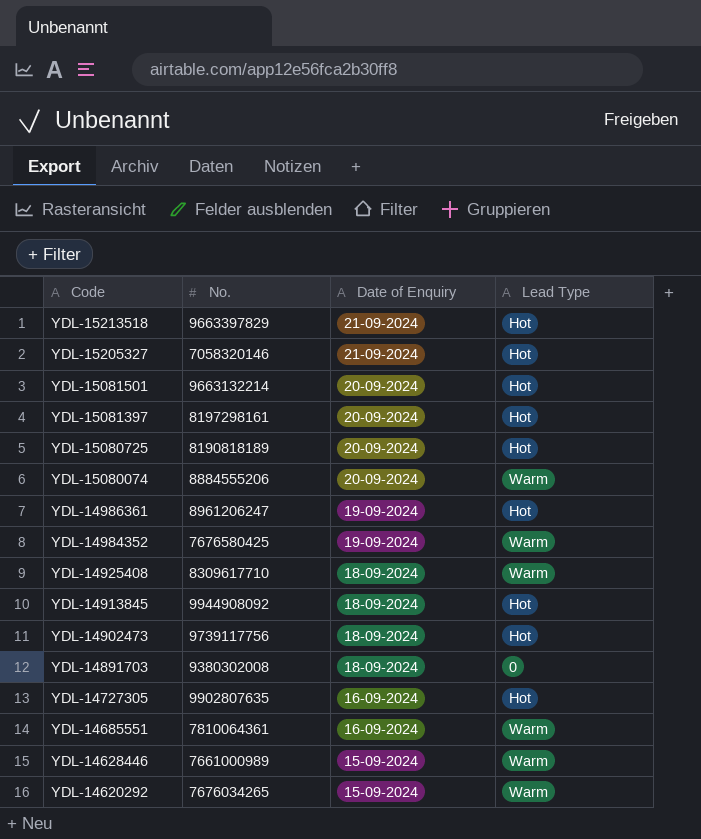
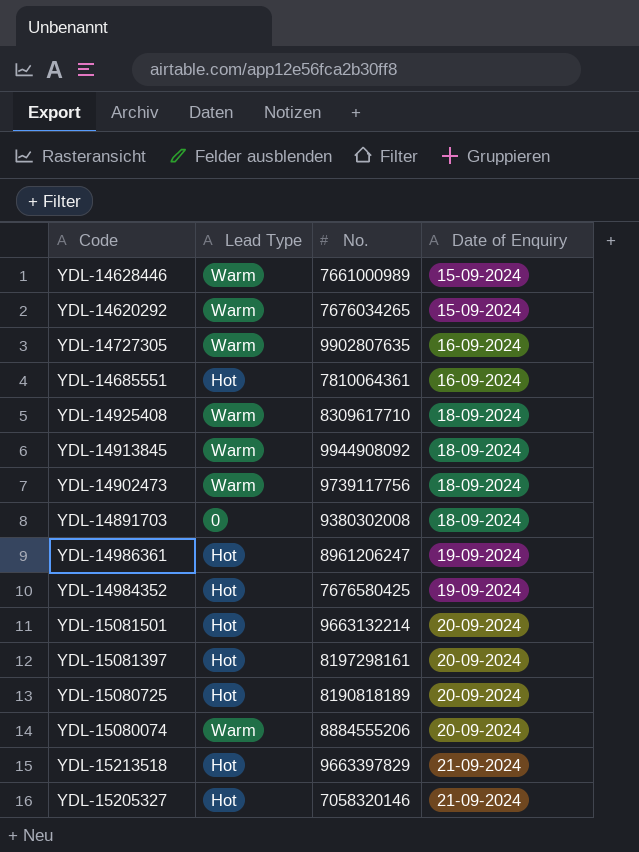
row order: Code descending -> Date of Enquiry ascending
column Lead Type | position: 4 -> 2
YDL-14727305 | Lead Type: Hot -> Warm
YDL-14685551 | Lead Type: Warm -> Hot
YDL-14913845 | Lead Type: Hot -> Warm
YDL-14902473 | Lead Type: Hot -> Warm
YDL-14984352 | Lead Type: Warm -> Hot

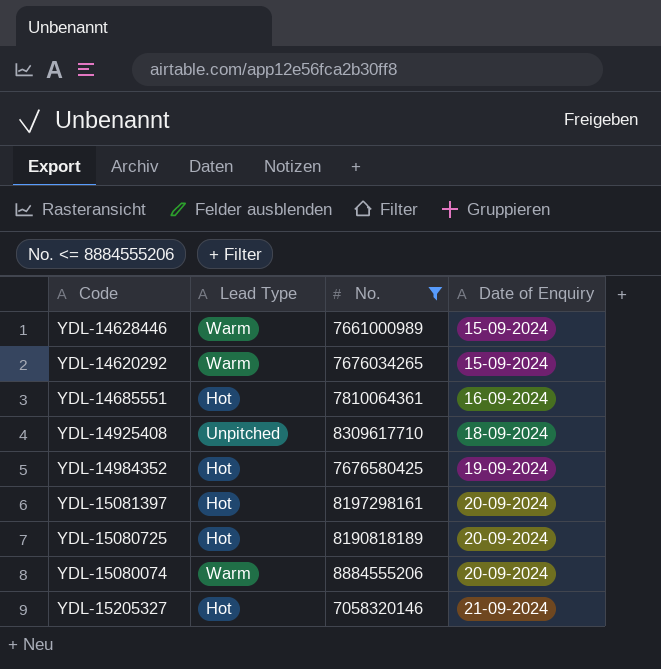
filter: none -> No. <= 8884555206
YDL-14925408 | Lead Type: Warm -> Unpitched

